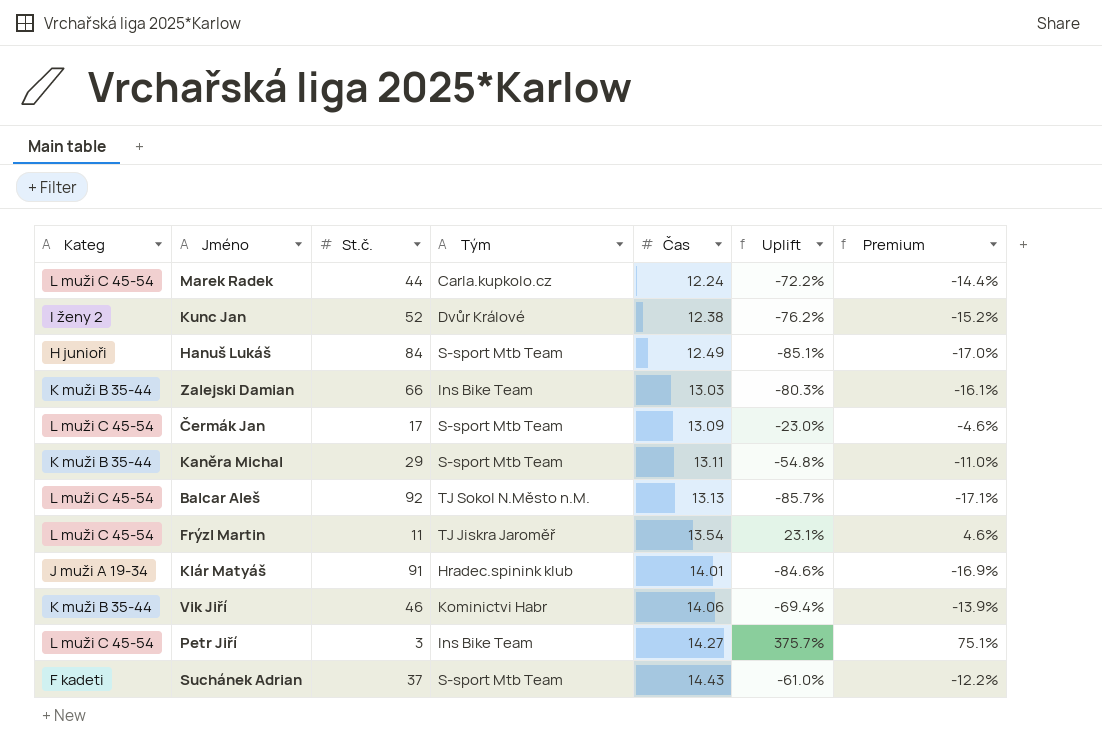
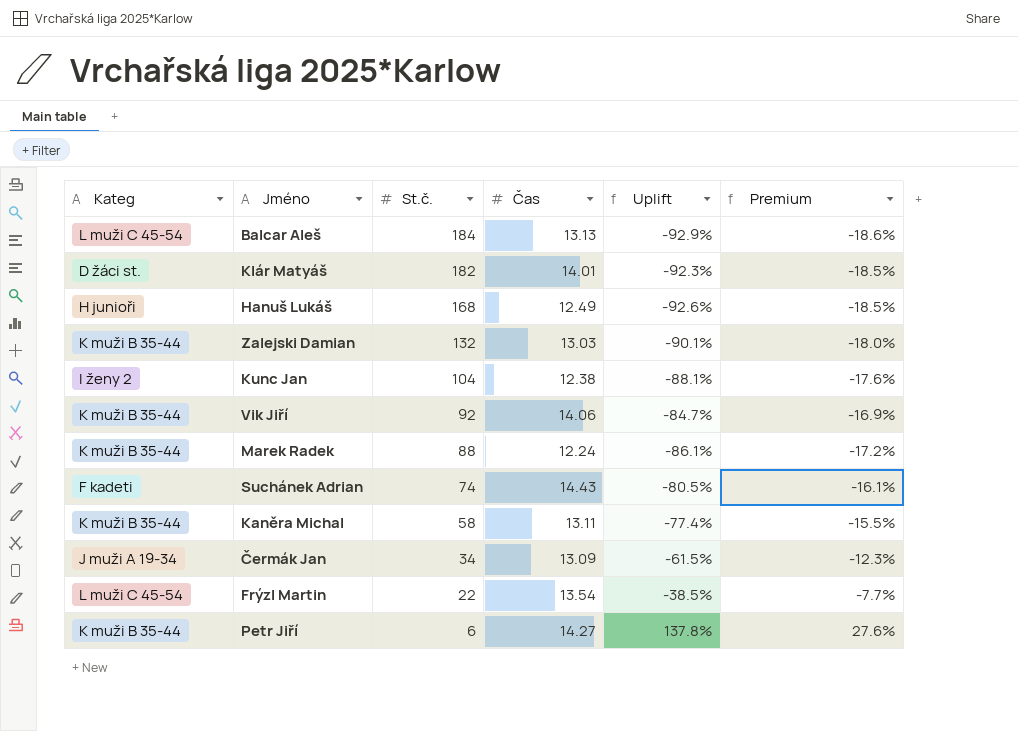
row order: Čas ascending -> St.č. descending
column Tým | position: 4 -> none
Balcar Aleš | St.č.: 92 -> 184
Balcar Aleš | Uplift: -85.7% -> -92.9%
Balcar Aleš | Premium: -17.1% -> -18.6%
Klár Matyáš | Kateg: J muži A 19-34 -> D žáci st.
Klár Matyáš | St.č.: 91 -> 182
Klár Matyáš | Uplift: -84.6% -> -92.3%
Klár Matyáš | Premium: -16.9% -> -18.5%
Hanuš Lukáš | St.č.: 84 -> 168
Hanuš Lukáš | Uplift: -85.1% -> -92.6%
Hanuš Lukáš | Premium: -17.0% -> -18.5%
Zalejski Damian | St.č.: 66 -> 132
Zalejski Damian | Uplift: -80.3% -> -90.1%
Zalejski Damian | Premium: -16.1% -> -18.0%
Kunc Jan | St.č.: 52 -> 104
Kunc Jan | Uplift: -76.2% -> -88.1%
Kunc Jan | Premium: -15.2% -> -17.6%
Vik Jiří | St.č.: 46 -> 92
Vik Jiří | Uplift: -69.4% -> -84.7%
Vik Jiří | Premium: -13.9% -> -16.9%
Marek Radek | Kateg: L muži C 45-54 -> K muži B 35-44
Marek Radek | St.č.: 44 -> 88
Marek Radek | Uplift: -72.2% -> -86.1%
Marek Radek | Premium: -14.4% -> -17.2%
Suchánek Adrian | St.č.: 37 -> 74
Suchánek Adrian | Uplift: -61.0% -> -80.5%
Suchánek Adrian | Premium: -12.2% -> -16.1%
Kaněra Michal | St.č.: 29 -> 58
Kaněra Michal | Uplift: -54.8% -> -77.4%
Kaněra Michal | Premium: -11.0% -> -15.5%
Čermák Jan | Kateg: L muži C 45-54 -> J muži A 19-34
Čermák Jan | St.č.: 17 -> 34
Čermák Jan | Uplift: -23.0% -> -61.5%
Čermák Jan | Premium: -4.6% -> -12.3%
Frýzl Martin | St.č.: 11 -> 22
Frýzl Martin | Uplift: 23.1% -> -38.5%
Frýzl Martin | Premium: 4.6% -> -7.7%
Petr Jiří | Kateg: L muži C 45-54 -> K muži B 35-44
Petr Jiří | St.č.: 3 -> 6
Petr Jiří | Uplift: 375.7% -> 137.8%
Petr Jiří | Premium: 75.1% -> 27.6%

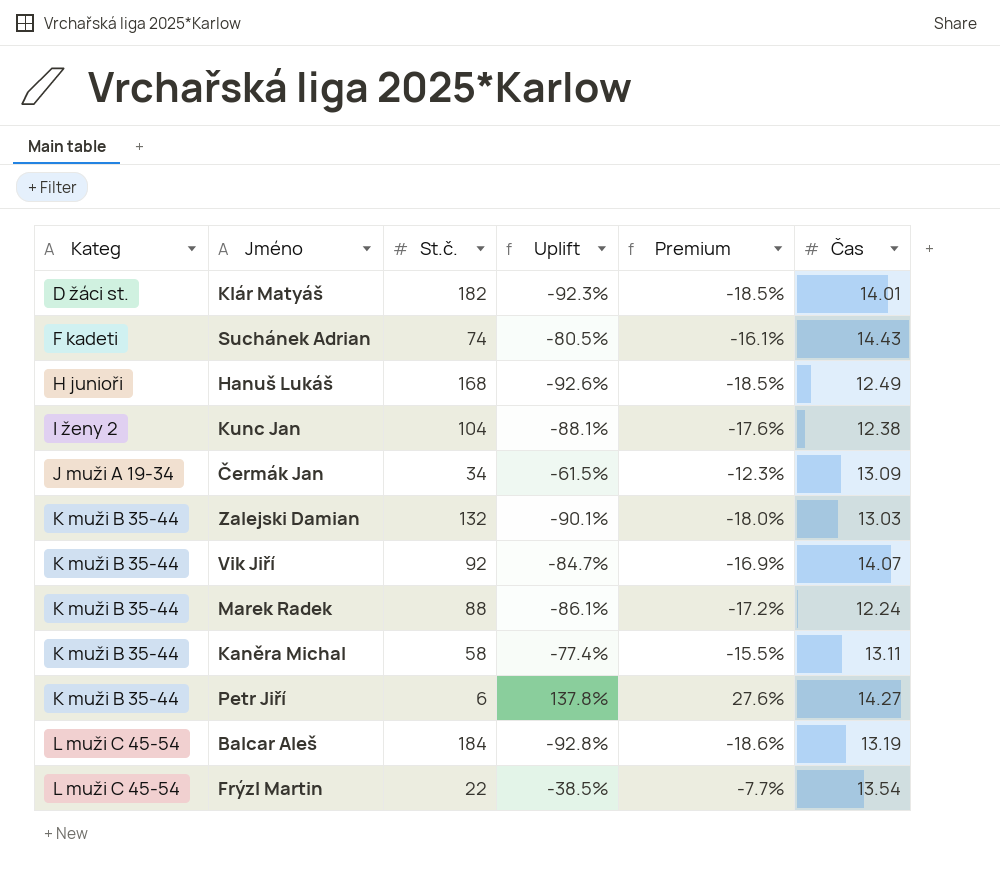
row order: St.č. descending -> Kateg ascending
column Čas | position: 4 -> 6
Vik Jiří | Čas: 14.06 -> 14.07
Balcar Aleš | Uplift: -92.9% -> -92.8%
Balcar Aleš | Čas: 13.13 -> 13.19

